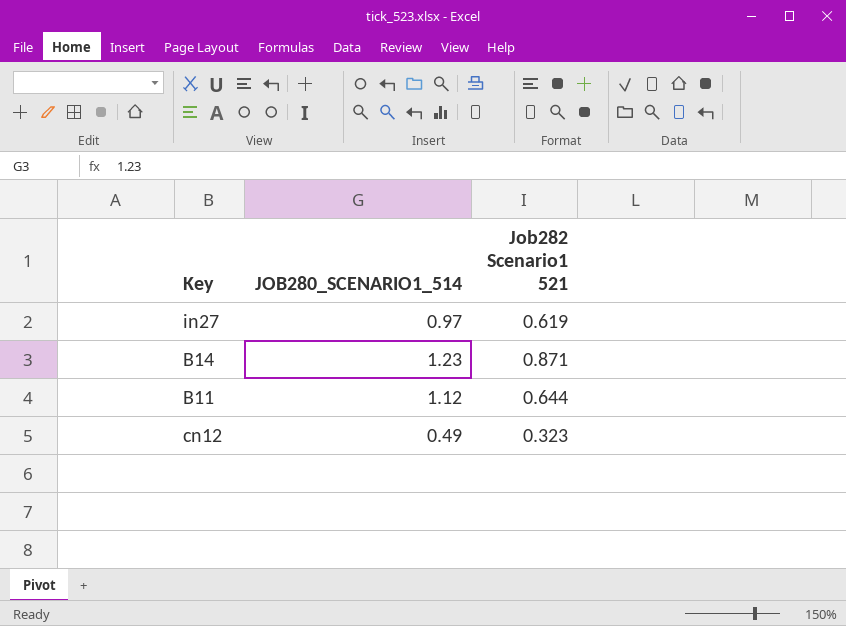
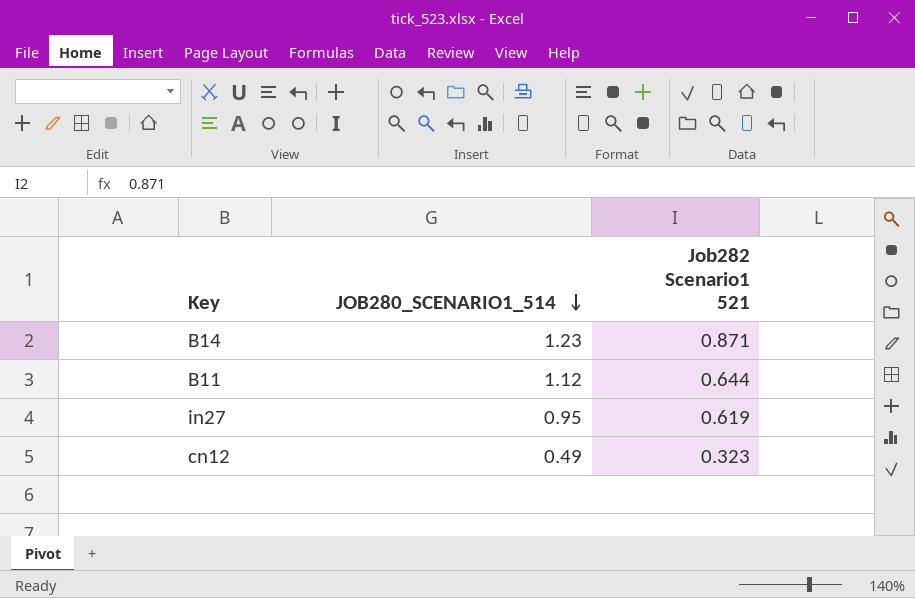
row order: none -> JOB280_SCENARIO1_514 descending
in27 | JOB280_SCENARIO1_514: 0.97 -> 0.95

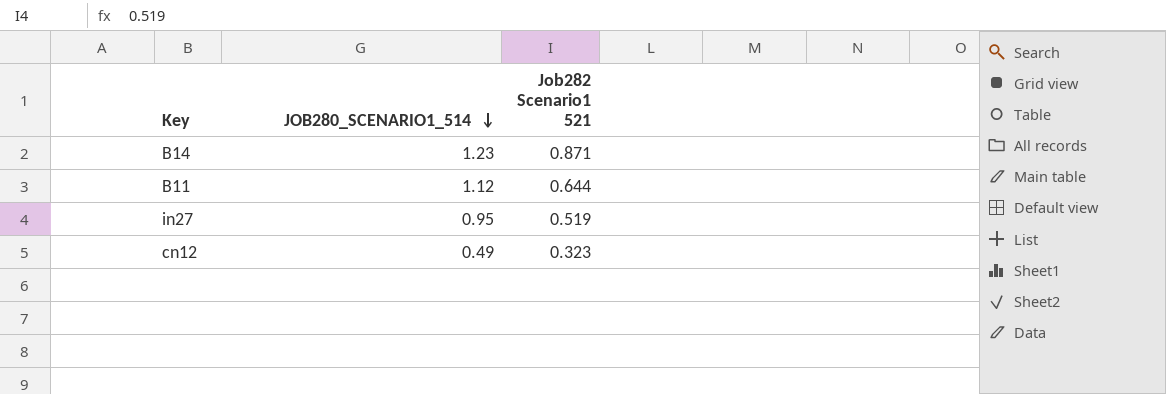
in27 | Job282 Scenario1 521: 0.619 -> 0.519

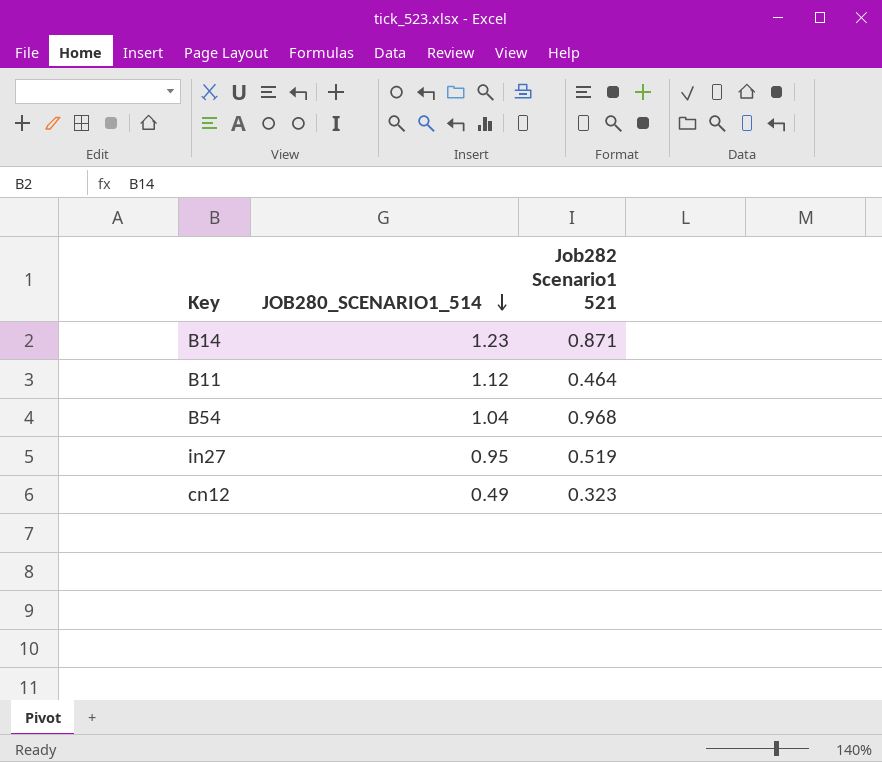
B11 | Job282 Scenario1 521: 0.644 -> 0.464
row B54: none -> 1.04 | 0.968

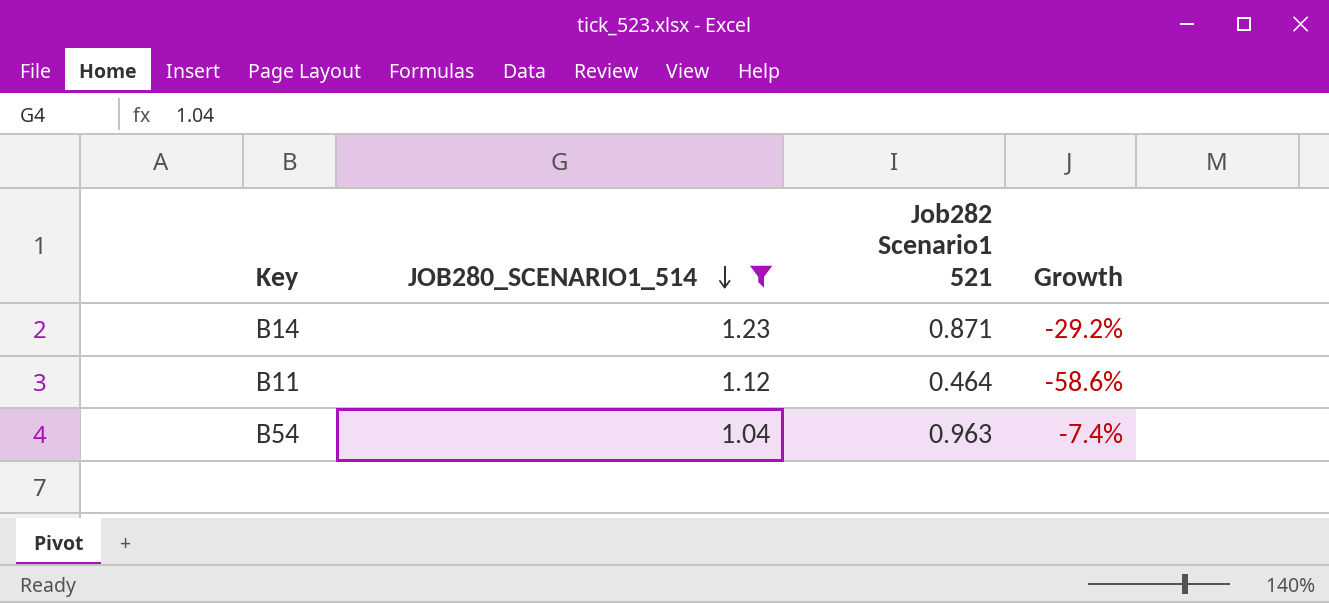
filter: none -> JOB280_SCENARIO1_514 >= 1.04
column Growth | formula: none -> ([Job282 Scenario1 521] - [JOB280_SCENARIO1_514]) / [JOB280_SCENARIO1_514]
B54 | Job282 Scenario1 521: 0.968 -> 0.963

